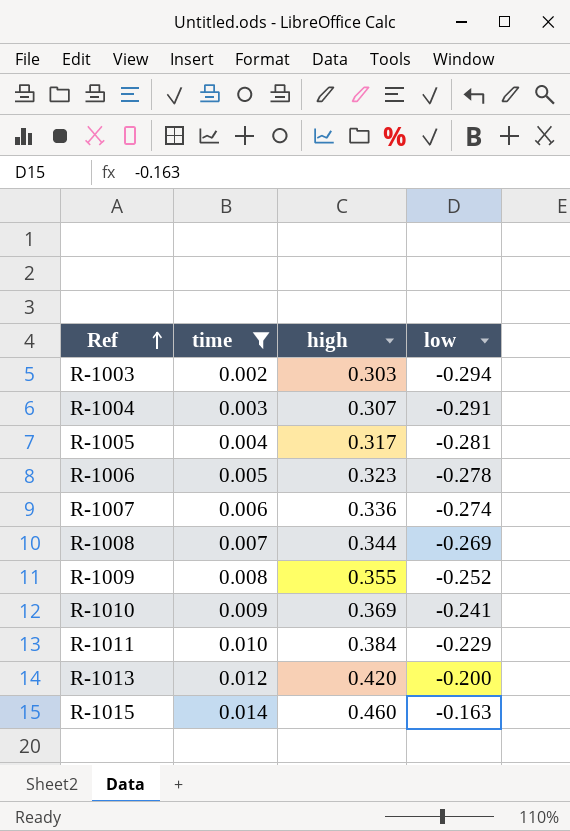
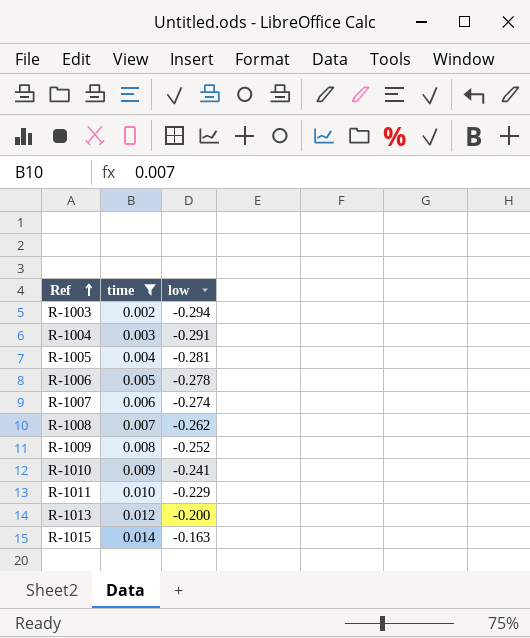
column high | position: 3 -> none
R-1008 | low: -0.269 -> -0.262

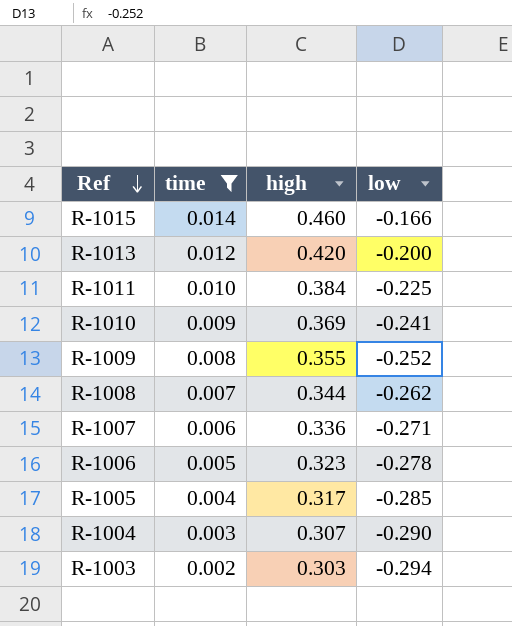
row order: Ref ascending -> Ref descending
column high | position: none -> 3
R-1015 | low: -0.163 -> -0.166
R-1011 | low: -0.229 -> -0.225
R-1007 | low: -0.274 -> -0.271
R-1005 | low: -0.281 -> -0.285
R-1004 | low: -0.291 -> -0.290

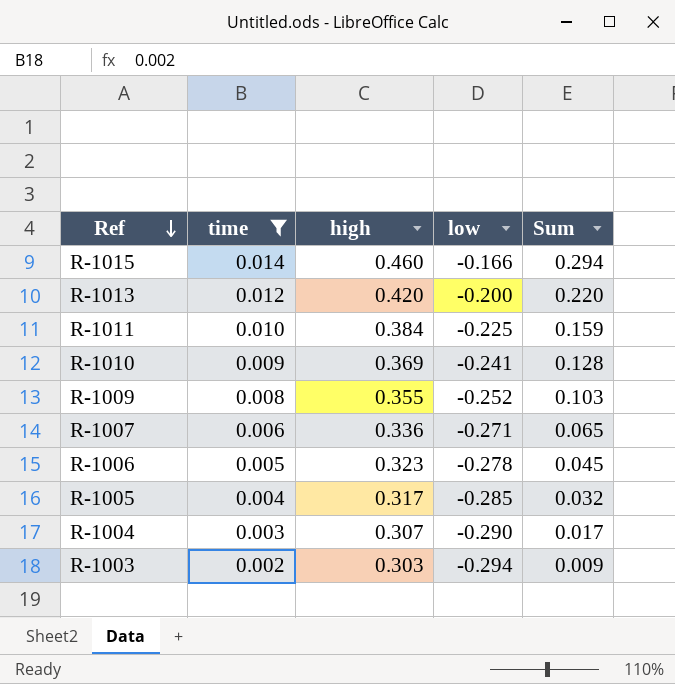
column Sum | formula: none -> [high] + [low]
row R-1008: 0.007 | 0.344 | -0.262 -> none

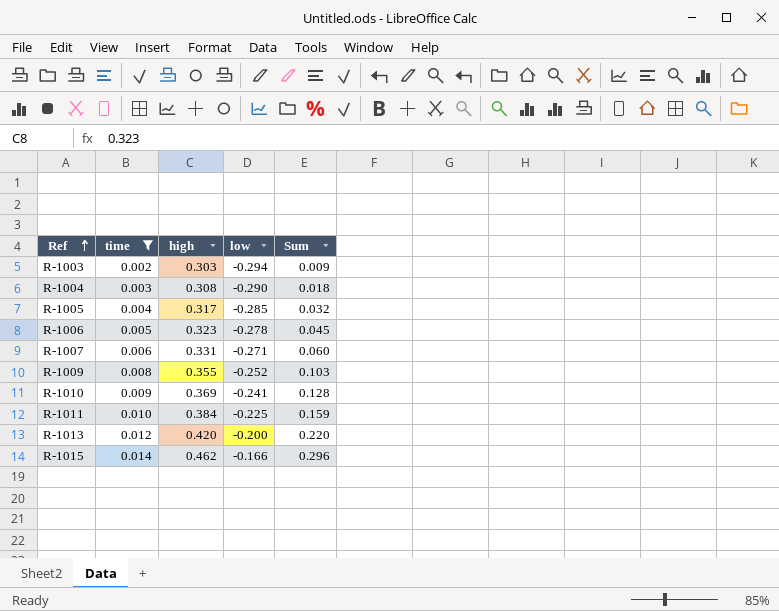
row order: Ref descending -> Ref ascending
R-1004 | high: 0.307 -> 0.308
R-1004 | Sum: 0.017 -> 0.018
R-1007 | high: 0.336 -> 0.331
R-1007 | Sum: 0.065 -> 0.060
R-1015 | high: 0.460 -> 0.462
R-1015 | Sum: 0.294 -> 0.296

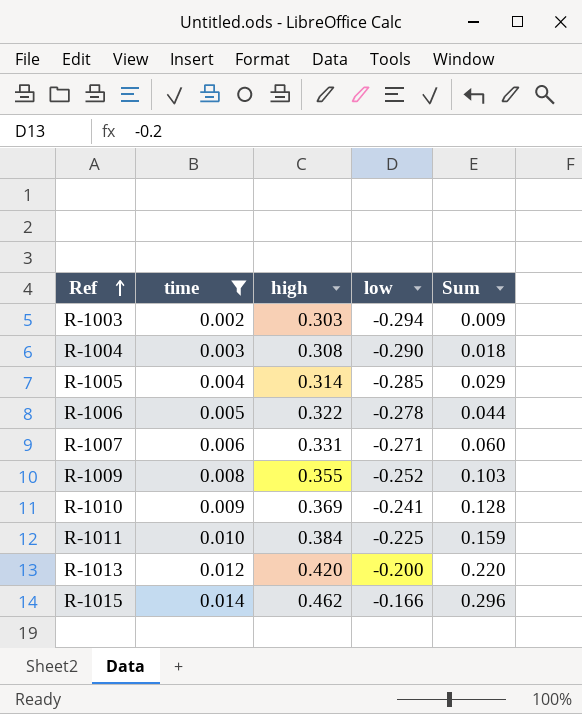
R-1005 | high: 0.317 -> 0.314
R-1005 | Sum: 0.032 -> 0.029
R-1006 | high: 0.323 -> 0.322
R-1006 | Sum: 0.045 -> 0.044

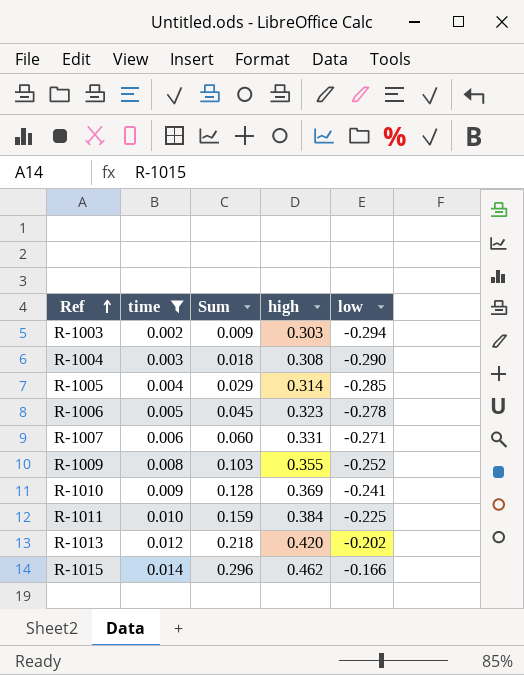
column Sum | position: 5 -> 3
R-1006 | Sum: 0.044 -> 0.045
R-1006 | high: 0.322 -> 0.323
R-1013 | Sum: 0.220 -> 0.218
R-1013 | low: -0.200 -> -0.202

